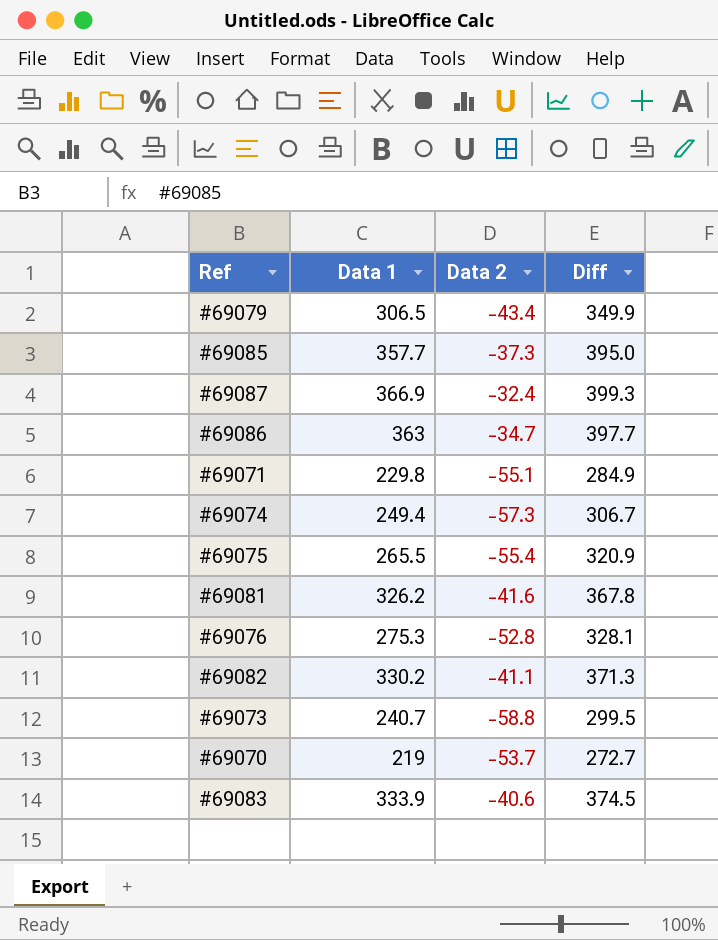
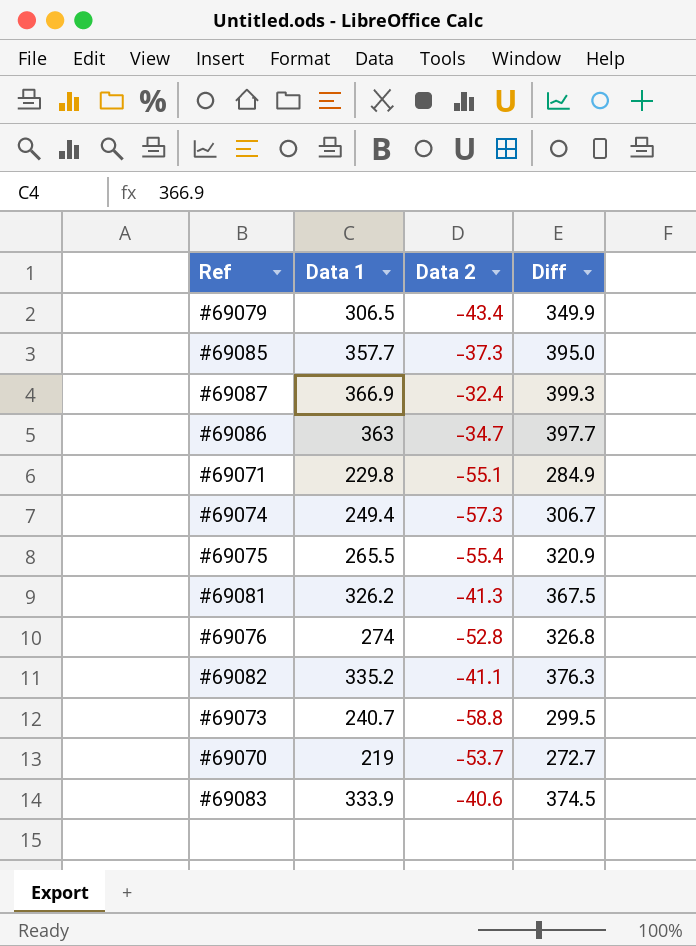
#69081 | Data 2: -41.6 -> -41.3
#69081 | Diff: 367.8 -> 367.5
#69076 | Data 1: 275.3 -> 274
#69076 | Diff: 328.1 -> 326.8
#69082 | Data 1: 330.2 -> 335.2
#69082 | Diff: 371.3 -> 376.3

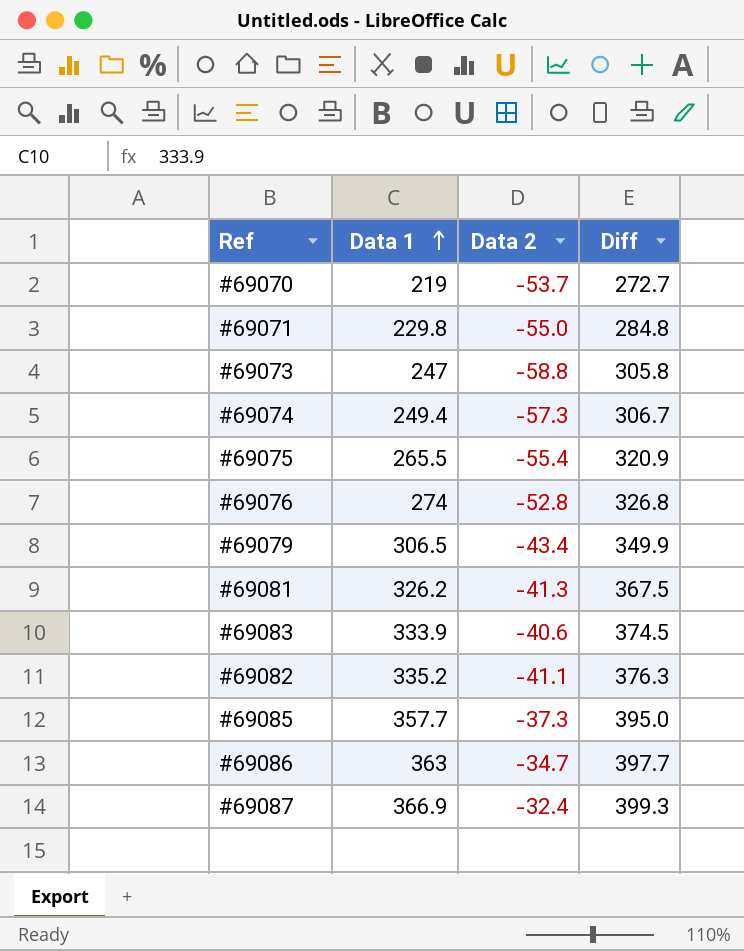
row order: none -> Data 1 ascending
#69071 | Data 2: -55.1 -> -55.0
#69071 | Diff: 284.9 -> 284.8
#69073 | Data 1: 240.7 -> 247
#69073 | Diff: 299.5 -> 305.8

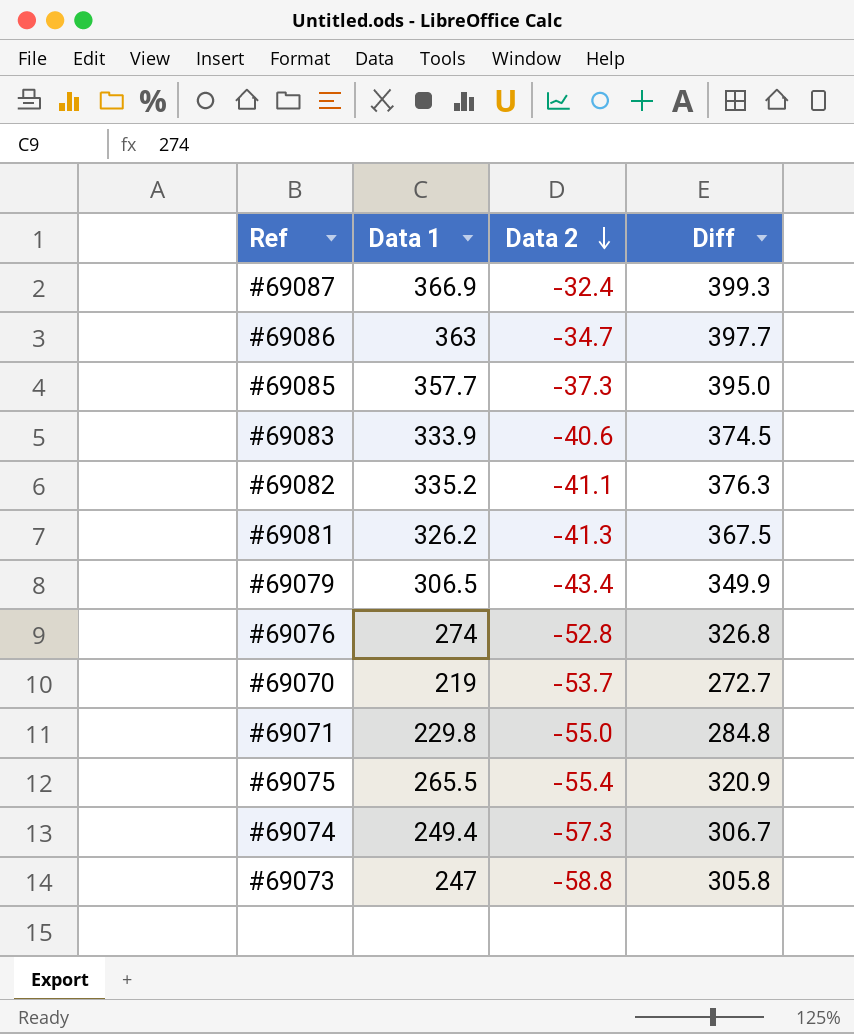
row order: Data 1 ascending -> Data 2 descending

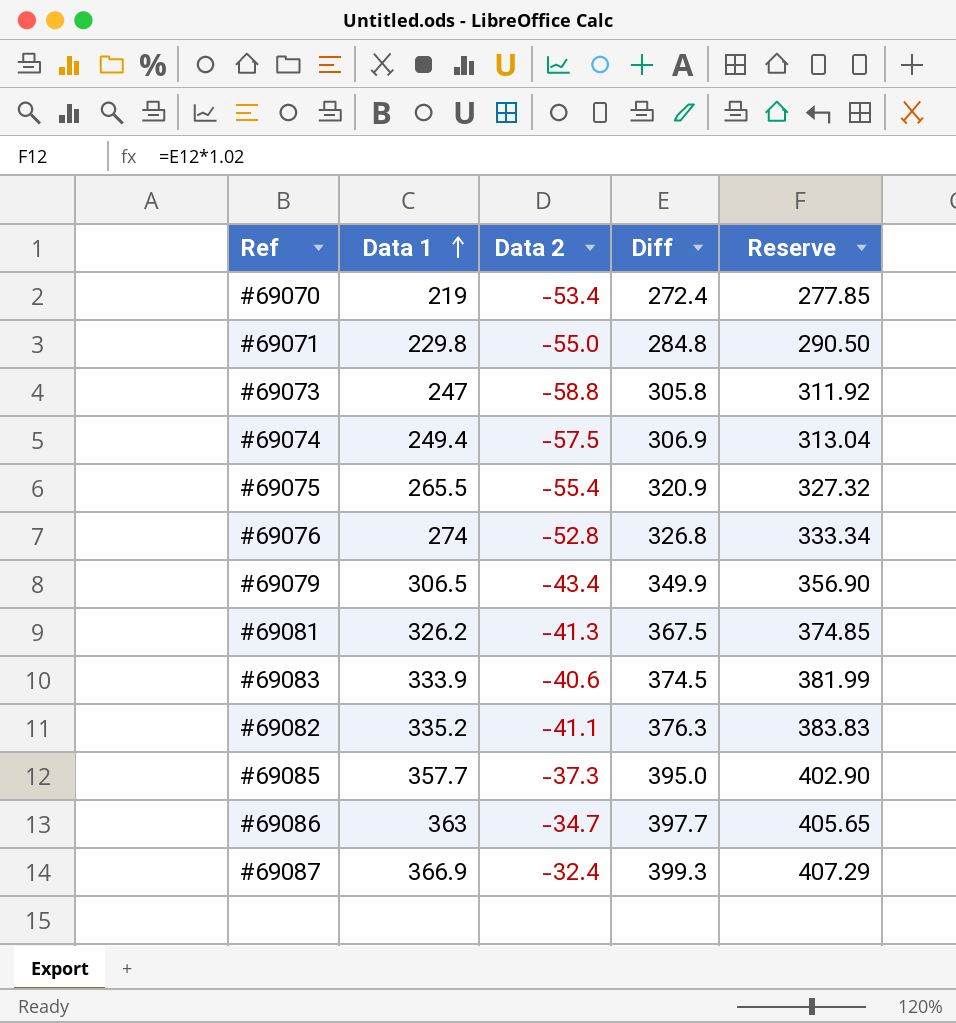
row order: Data 2 descending -> Data 1 ascending
column Reserve | formula: none -> [Diff] * 1.02
#69070 | Data 2: -53.7 -> -53.4
#69070 | Diff: 272.7 -> 272.4
#69074 | Data 2: -57.3 -> -57.5
#69074 | Diff: 306.7 -> 306.9

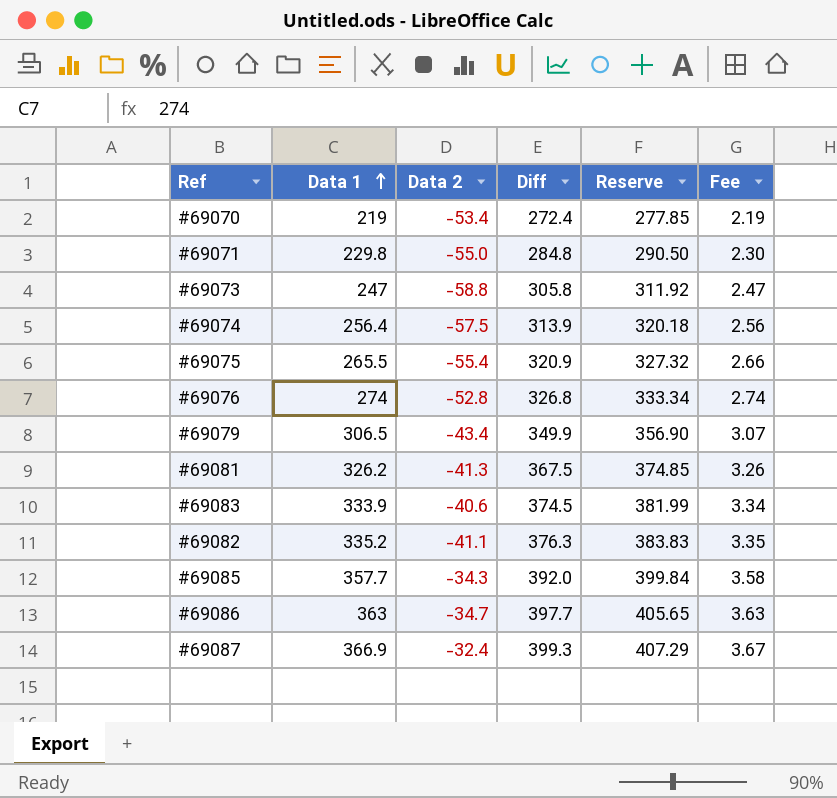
column Fee | formula: none -> [Data 1] * 0.01
#69074 | Data 1: 249.4 -> 256.4
#69074 | Diff: 306.9 -> 313.9
#69074 | Reserve: 313.04 -> 320.18
#69085 | Data 2: -37.3 -> -34.3
#69085 | Diff: 395.0 -> 392.0
#69085 | Reserve: 402.90 -> 399.84

